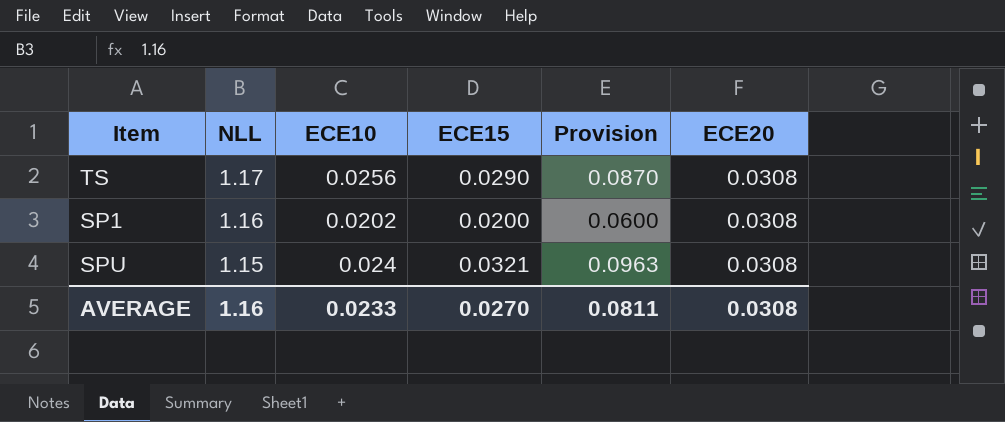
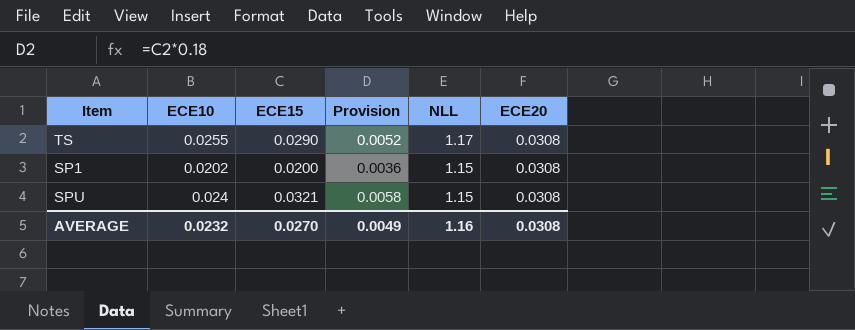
column Provision | formula: [ECE15] * 3 -> [ECE15] * 0.18
column NLL | position: 2 -> 5
TS | ECE10: 0.0256 -> 0.0255
SP1 | NLL: 1.16 -> 1.15
AVERAGE | ECE10: 0.0233 -> 0.0232
AVERAGE | Provision: 0.0811 -> 0.0049

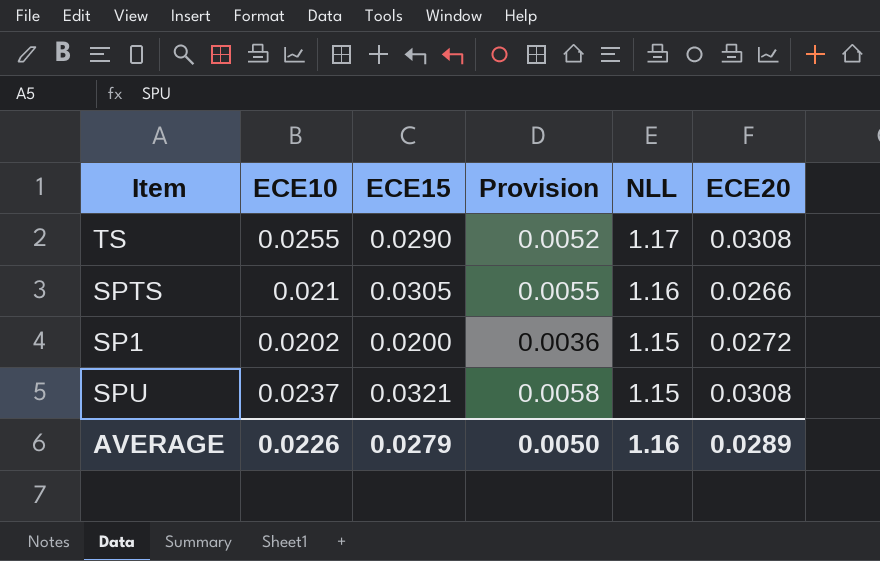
row SPTS: none -> 0.021 | 0.0305 | 0.0055 | 1.16 | 0.0266
SP1 | ECE20: 0.0308 -> 0.0272
SPU | ECE10: 0.024 -> 0.0237
AVERAGE | ECE10: 0.0232 -> 0.0226
AVERAGE | ECE15: 0.0270 -> 0.0279
AVERAGE | Provision: 0.0049 -> 0.0050
AVERAGE | ECE20: 0.0308 -> 0.0289

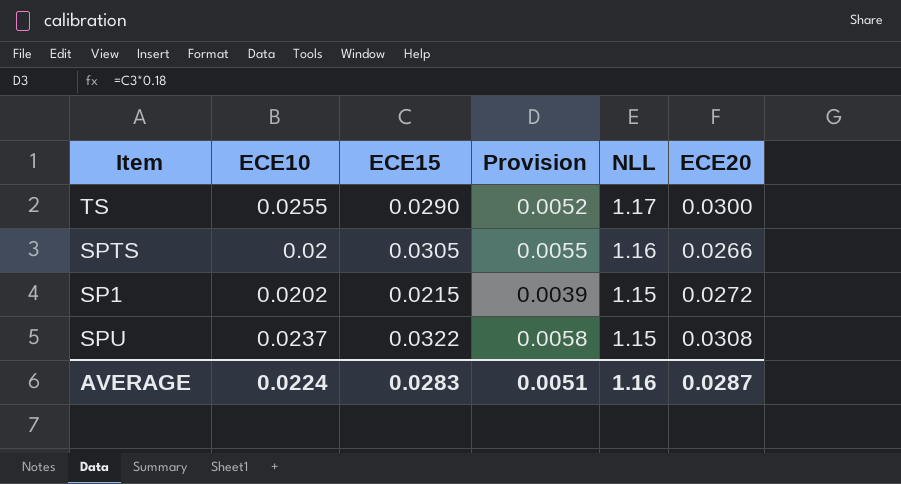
TS | ECE20: 0.0308 -> 0.0300
SPTS | ECE10: 0.021 -> 0.02
SP1 | ECE15: 0.0200 -> 0.0215
SP1 | Provision: 0.0036 -> 0.0039
SPU | ECE15: 0.0321 -> 0.0322
AVERAGE | ECE10: 0.0226 -> 0.0224
AVERAGE | ECE15: 0.0279 -> 0.0283
AVERAGE | Provision: 0.0050 -> 0.0051
AVERAGE | ECE20: 0.0289 -> 0.0287

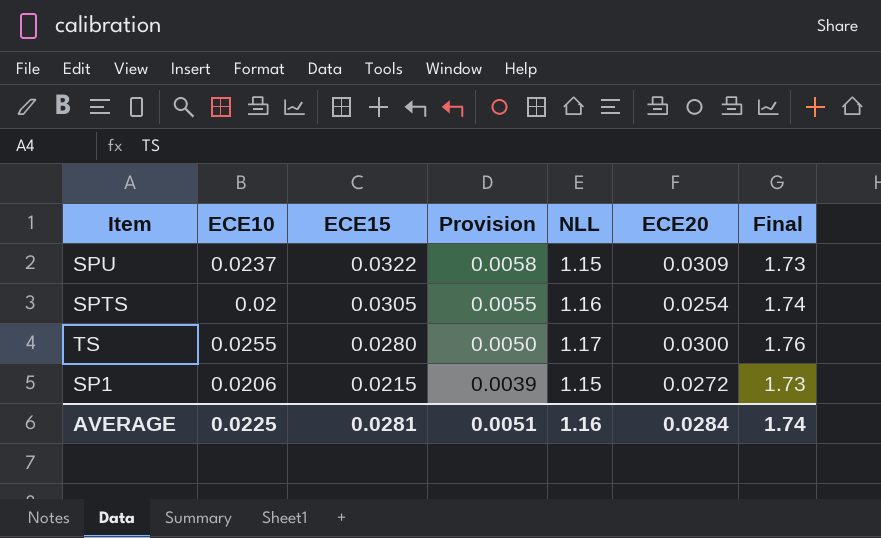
row order: NLL descending -> ECE15 descending
column Final | formula: none -> [NLL] * 1.5
SPU | ECE20: 0.0308 -> 0.0309
SPTS | ECE20: 0.0266 -> 0.0254
TS | ECE15: 0.0290 -> 0.0280
TS | Provision: 0.0052 -> 0.0050
SP1 | ECE10: 0.0202 -> 0.0206
AVERAGE | ECE10: 0.0224 -> 0.0225
AVERAGE | ECE15: 0.0283 -> 0.0281
AVERAGE | ECE20: 0.0287 -> 0.0284

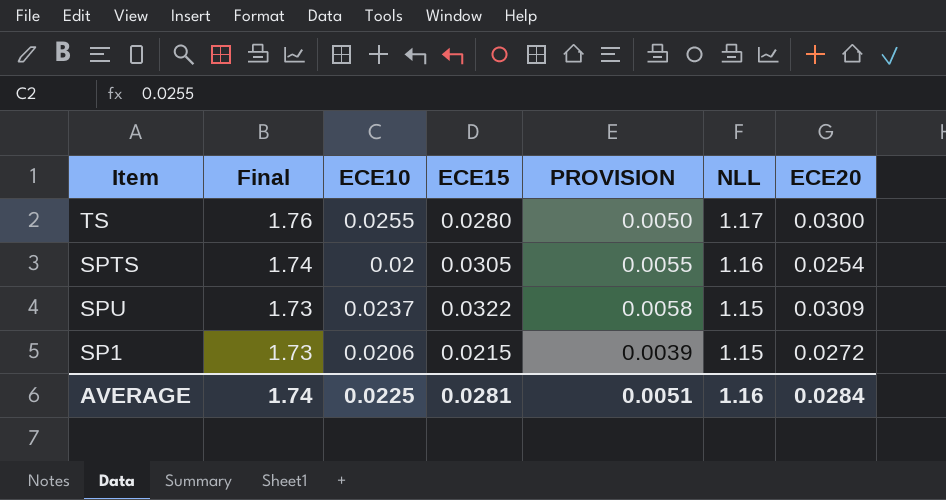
row order: ECE15 descending -> Final descending
column Final | position: 7 -> 2
column name: Provision -> PROVISION

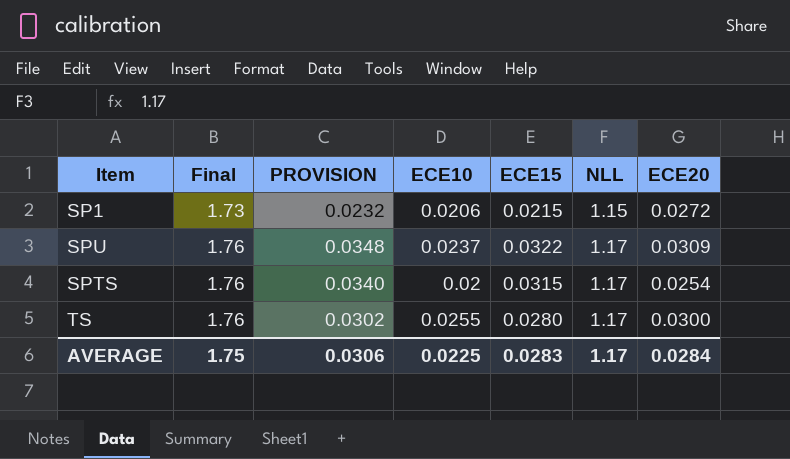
row order: Final descending -> Final ascending
column PROVISION | formula: [ECE15] * 0.18 -> [ECE15] * 1.08
column PROVISION | position: 5 -> 3
SPU | Final: 1.73 -> 1.76
SPU | NLL: 1.15 -> 1.17
SPTS | Final: 1.74 -> 1.76
SPTS | ECE15: 0.0305 -> 0.0315
SPTS | NLL: 1.16 -> 1.17
AVERAGE | Final: 1.74 -> 1.75
AVERAGE | PROVISION: 0.0051 -> 0.0306
AVERAGE | ECE15: 0.0281 -> 0.0283
AVERAGE | NLL: 1.16 -> 1.17

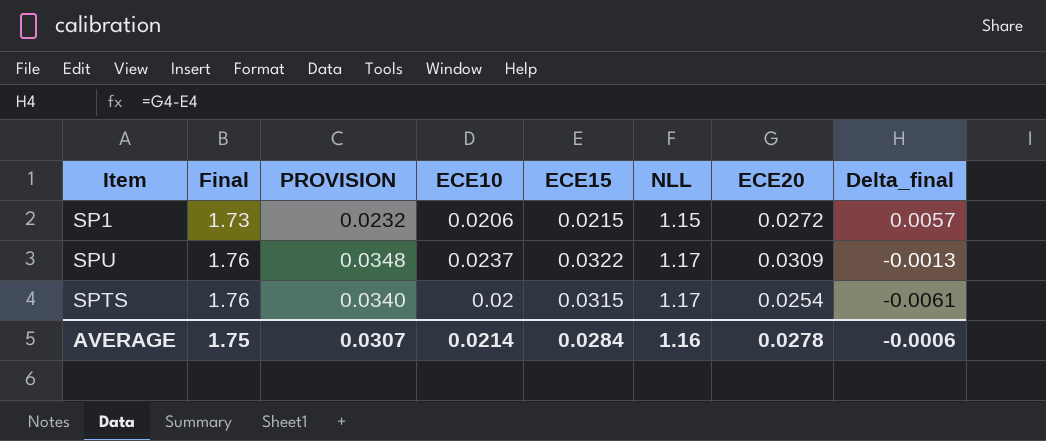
column Delta_final | formula: none -> [ECE20] - [ECE15]
row TS: 1.76 | 0.0302 | 0.0255 | 0.0280 | 1.17 | 0.0300 -> none
AVERAGE | PROVISION: 0.0306 -> 0.0307
AVERAGE | ECE10: 0.0225 -> 0.0214
AVERAGE | ECE15: 0.0283 -> 0.0284
AVERAGE | NLL: 1.17 -> 1.16
AVERAGE | ECE20: 0.0284 -> 0.0278

